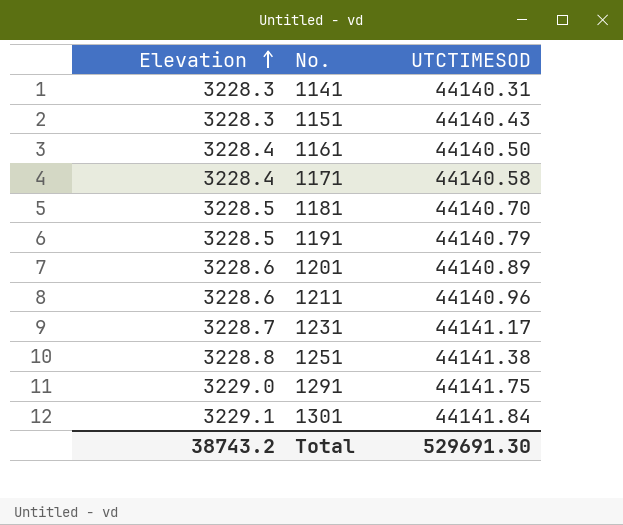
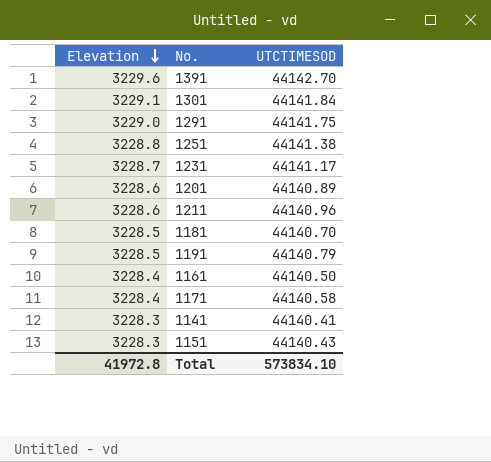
row order: Elevation ascending -> Elevation descending
row 1391: none -> 3229.6 | 44142.70
1141 | UTCTIMESOD: 44140.31 -> 44140.41
Total | Elevation: 38743.2 -> 41972.8
Total | UTCTIMESOD: 529691.30 -> 573834.10

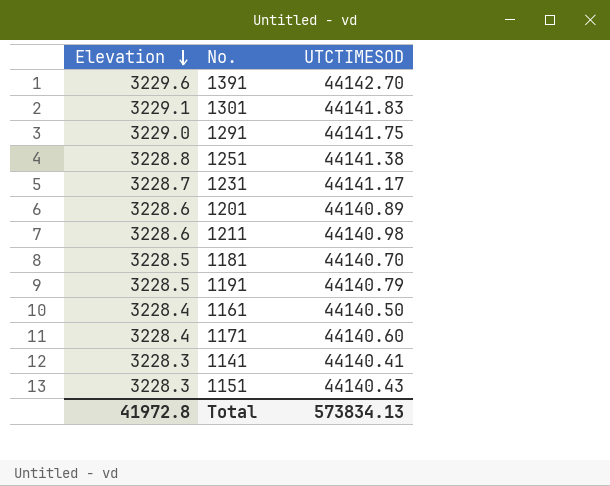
1301 | UTCTIMESOD: 44141.84 -> 44141.83
1211 | UTCTIMESOD: 44140.96 -> 44140.98
1171 | UTCTIMESOD: 44140.58 -> 44140.60
Total | UTCTIMESOD: 573834.10 -> 573834.13

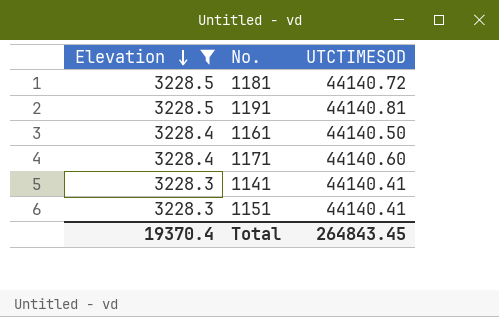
filter: none -> Elevation <= 3228.5
1181 | UTCTIMESOD: 44140.70 -> 44140.72
1191 | UTCTIMESOD: 44140.79 -> 44140.81
1151 | UTCTIMESOD: 44140.43 -> 44140.41
Total | Elevation: 41972.8 -> 19370.4
Total | UTCTIMESOD: 573834.13 -> 264843.45

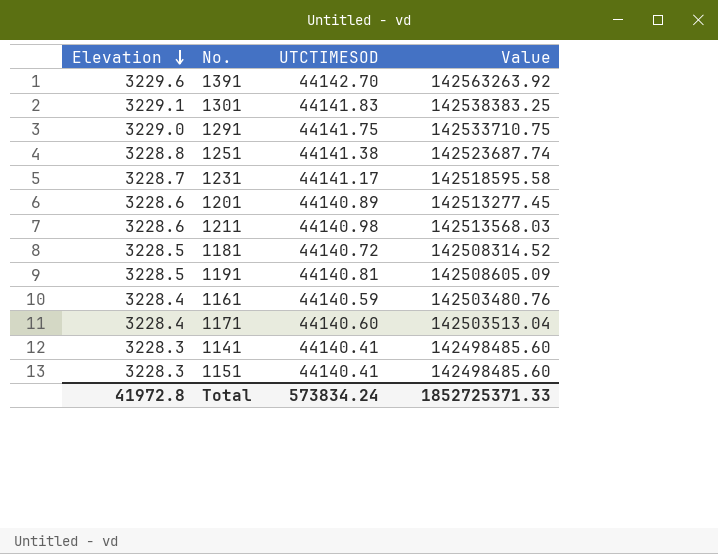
filter: Elevation <= 3228.5 -> none
column Value | formula: none -> [Elevation] * [UTCTIMESOD]
1161 | UTCTIMESOD: 44140.50 -> 44140.59
Total | Elevation: 19370.4 -> 41972.8
Total | UTCTIMESOD: 264843.45 -> 573834.24

